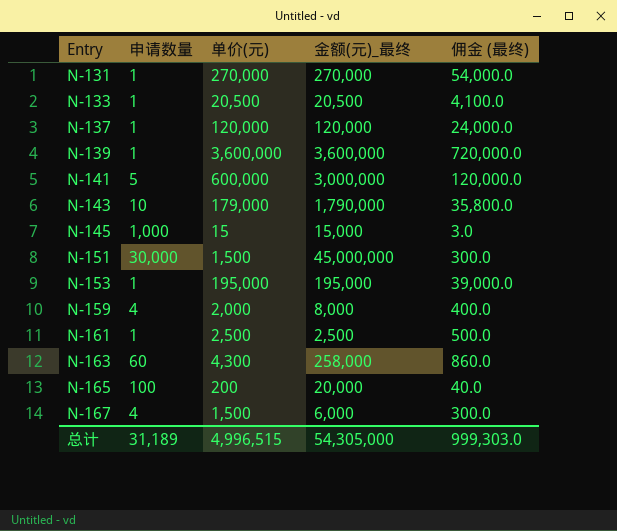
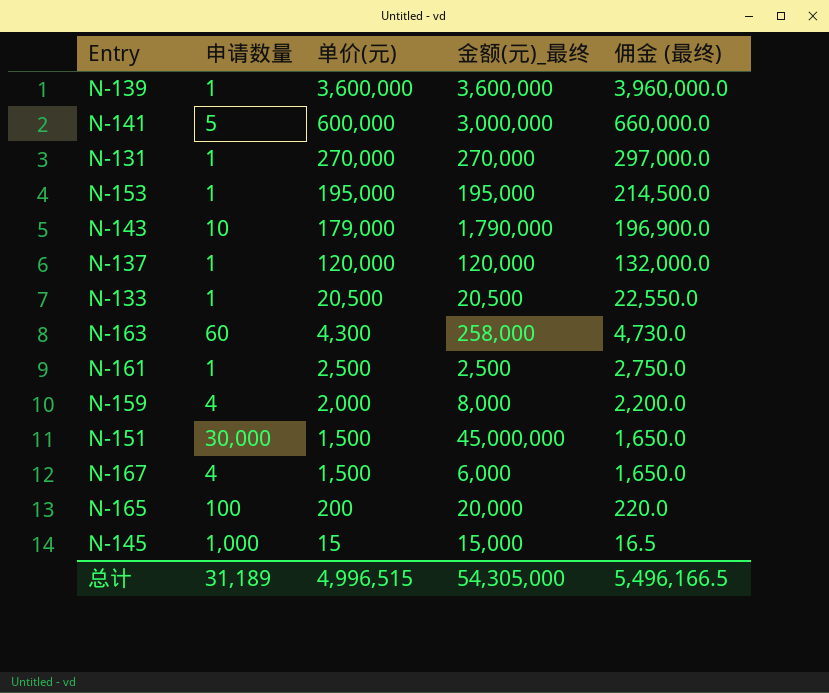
row order: Entry ascending -> 单价(元) descending
column 佣金 (最终) | formula: [单价(元)] * 0.2 -> [单价(元)] * 1.1
总计 | 佣金 (最终): 999,303.0 -> 5,496,166.5

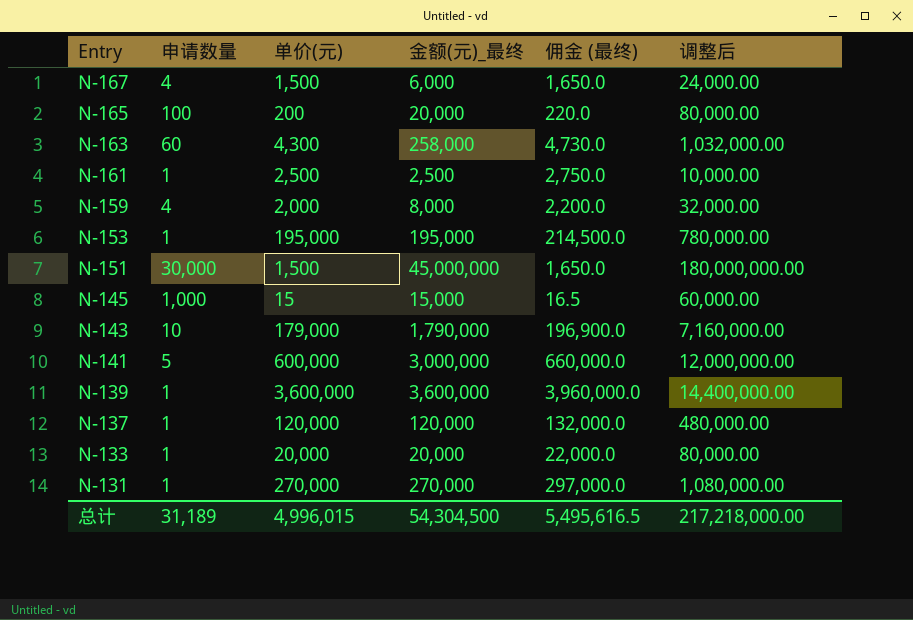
row order: 单价(元) descending -> Entry descending
column 调整后 | formula: none -> [金额(元)_最终] * 4
N-133 | 单价(元): 20,500 -> 20,000
N-133 | 金额(元)_最终: 20,500 -> 20,000
N-133 | 佣金 (最终): 22,550.0 -> 22,000.0
总计 | 单价(元): 4,996,515 -> 4,996,015
总计 | 金额(元)_最终: 54,305,000 -> 54,304,500
总计 | 佣金 (最终): 5,496,166.5 -> 5,495,616.5

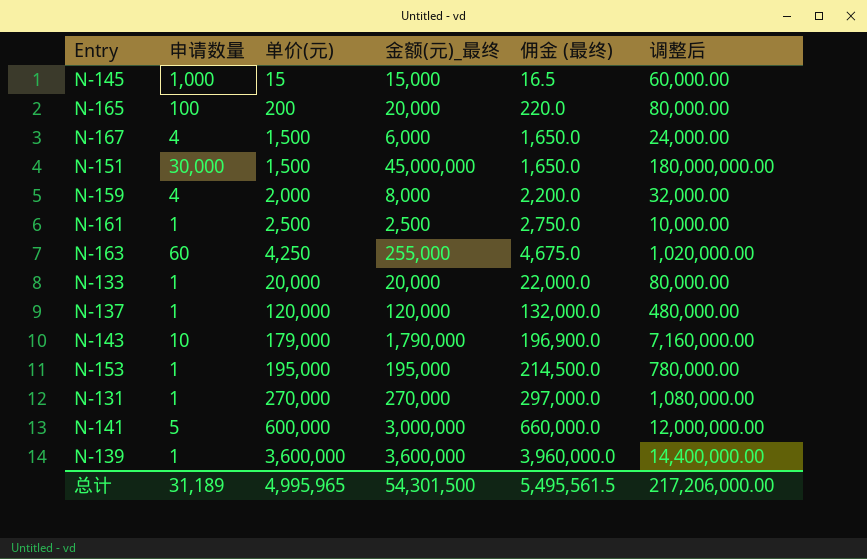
row order: Entry descending -> 单价(元) ascending
N-163 | 单价(元): 4,300 -> 4,250
N-163 | 金额(元)_最终: 258,000 -> 255,000
N-163 | 佣金 (最终): 4,730.0 -> 4,675.0
N-163 | 调整后: 1,032,000.00 -> 1,020,000.00
总计 | 单价(元): 4,996,015 -> 4,995,965
总计 | 金额(元)_最终: 54,304,500 -> 54,301,500
总计 | 佣金 (最终): 5,495,616.5 -> 5,495,561.5
总计 | 调整后: 217,218,000.00 -> 217,206,000.00

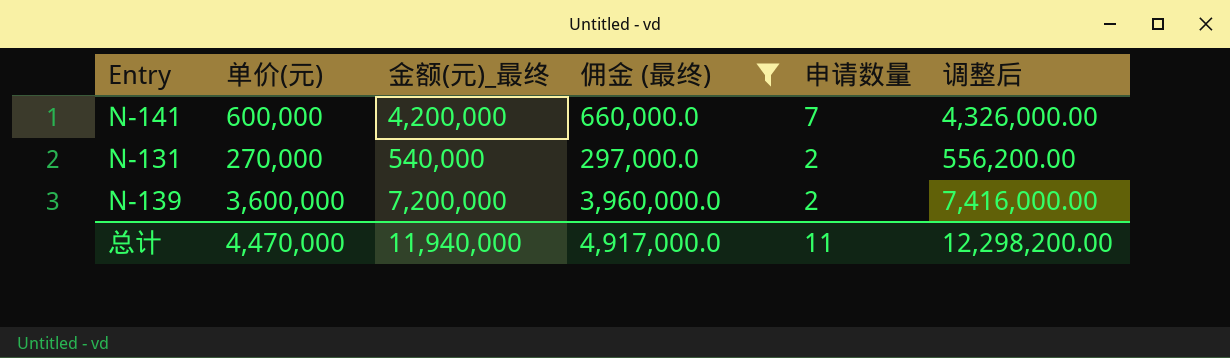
filter: none -> 佣金 (最终) >= 297,000.0
row order: 单价(元) ascending -> 申请数量 descending
column 申请数量 | position: 2 -> 5
column 调整后 | formula: [金额(元)_最终] * 4 -> [金额(元)_最终] * 1.03
N-141 | 金额(元)_最终: 3,000,000 -> 4,200,000
N-141 | 申请数量: 5 -> 7
N-131 | 金额(元)_最终: 270,000 -> 540,000
N-131 | 申请数量: 1 -> 2
N-139 | 金额(元)_最终: 3,600,000 -> 7,200,000
N-139 | 申请数量: 1 -> 2
总计 | 单价(元): 4,995,965 -> 4,470,000
总计 | 金额(元)_最终: 54,301,500 -> 11,940,000
总计 | 佣金 (最终): 5,495,561.5 -> 4,917,000.0
总计 | 申请数量: 31,189 -> 11
总计 | 调整后: 217,206,000.00 -> 12,298,200.00

